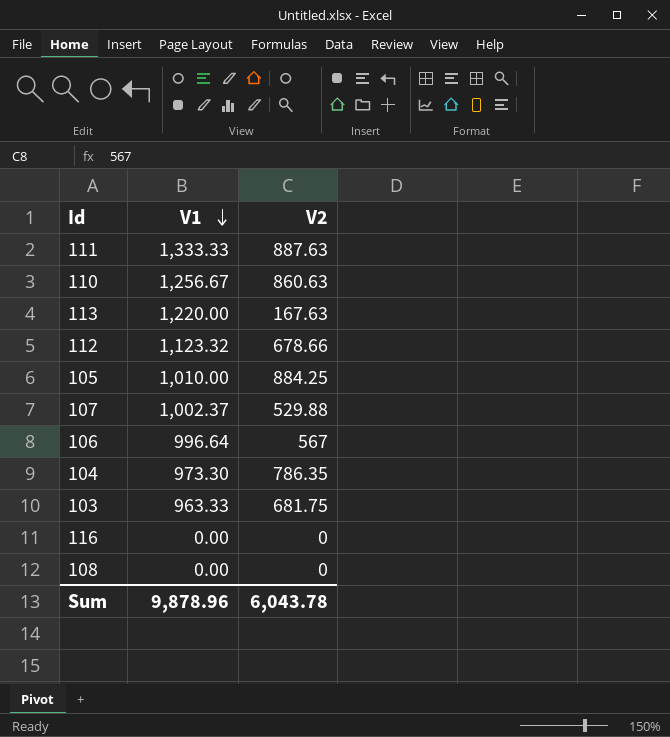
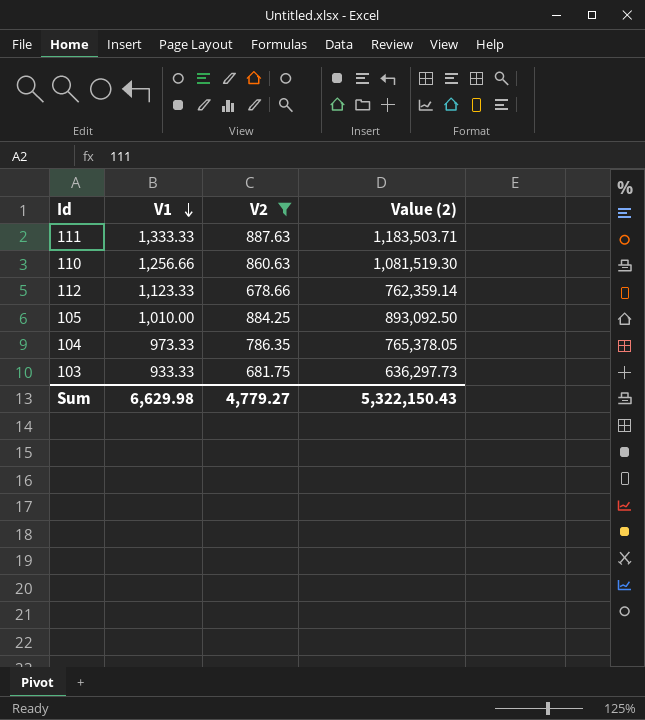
filter: none -> V2 >= 678.66
column Value (2) | formula: none -> [V1] * [V2]
110 | V1: 1,256.67 -> 1,256.66
112 | V1: 1,123.32 -> 1,123.33
104 | V1: 973.30 -> 973.33
103 | V1: 963.33 -> 933.33
Sum | V1: 9,878.96 -> 6,629.98
Sum | V2: 6,043.78 -> 4,779.27

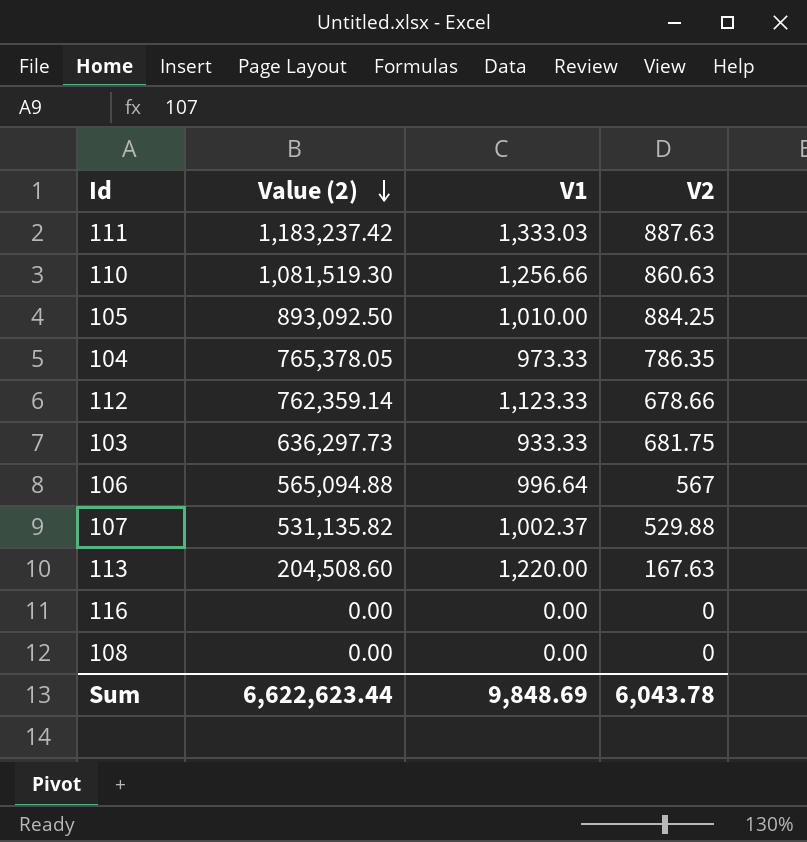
filter: V2 >= 678.66 -> none
row order: V1 descending -> Value (2) descending
column Value (2) | position: 4 -> 2
111 | Value (2): 1,183,503.71 -> 1,183,237.42
111 | V1: 1,333.33 -> 1,333.03
Sum | Value (2): 5,322,150.43 -> 6,622,623.44
Sum | V1: 6,629.98 -> 9,848.69
Sum | V2: 4,779.27 -> 6,043.78

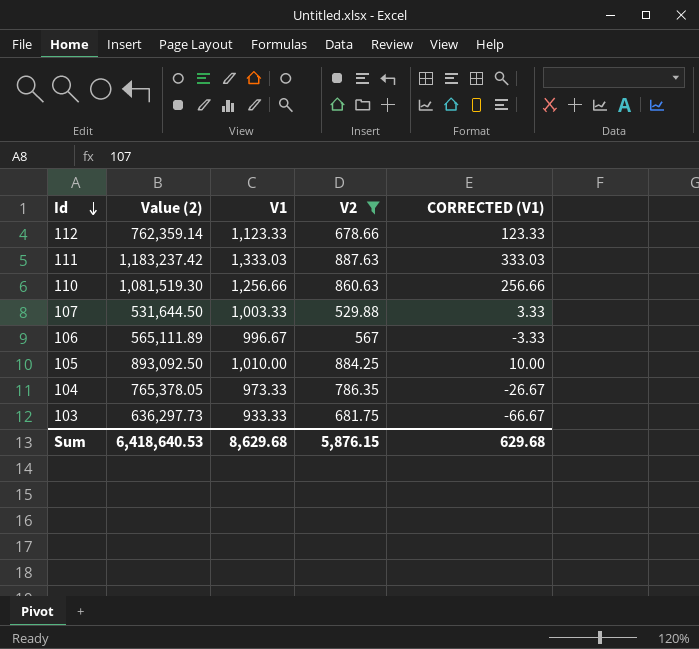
filter: none -> V2 >= 529.88
row order: Value (2) descending -> Id descending
column CORRECTED (V1) | formula: none -> [V1] - 1000
107 | Value (2): 531,135.82 -> 531,644.50
107 | V1: 1,002.37 -> 1,003.33
106 | Value (2): 565,094.88 -> 565,111.89
106 | V1: 996.64 -> 996.67
Sum | Value (2): 6,622,623.44 -> 6,418,640.53
Sum | V1: 9,848.69 -> 8,629.68
Sum | V2: 6,043.78 -> 5,876.15

